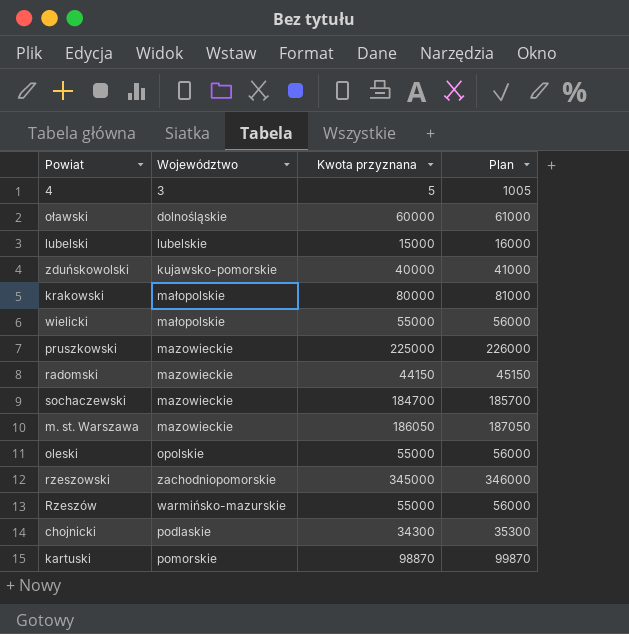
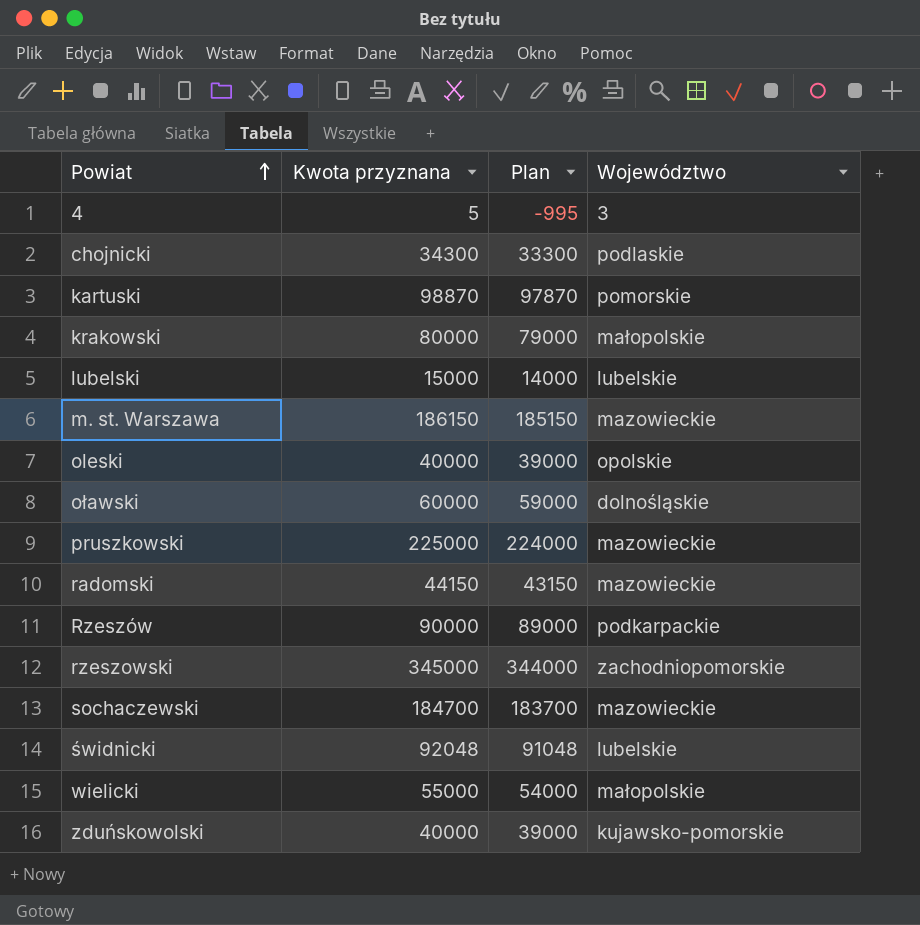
row order: none -> Powiat ascending
column Plan | formula: [Kwota przyznana] + 1000 -> [Kwota przyznana] - 1000
column Województwo | position: 2 -> 4
m. st. Warszawa | Kwota przyznana: 186050 -> 186150
oleski | Kwota przyznana: 55000 -> 40000
Rzeszów | Kwota przyznana: 55000 -> 90000
Rzeszów | Województwo: warmińsko-mazurskie -> podkarpackie
row świdnicki: none -> 92048 | 91048 | lubelskie

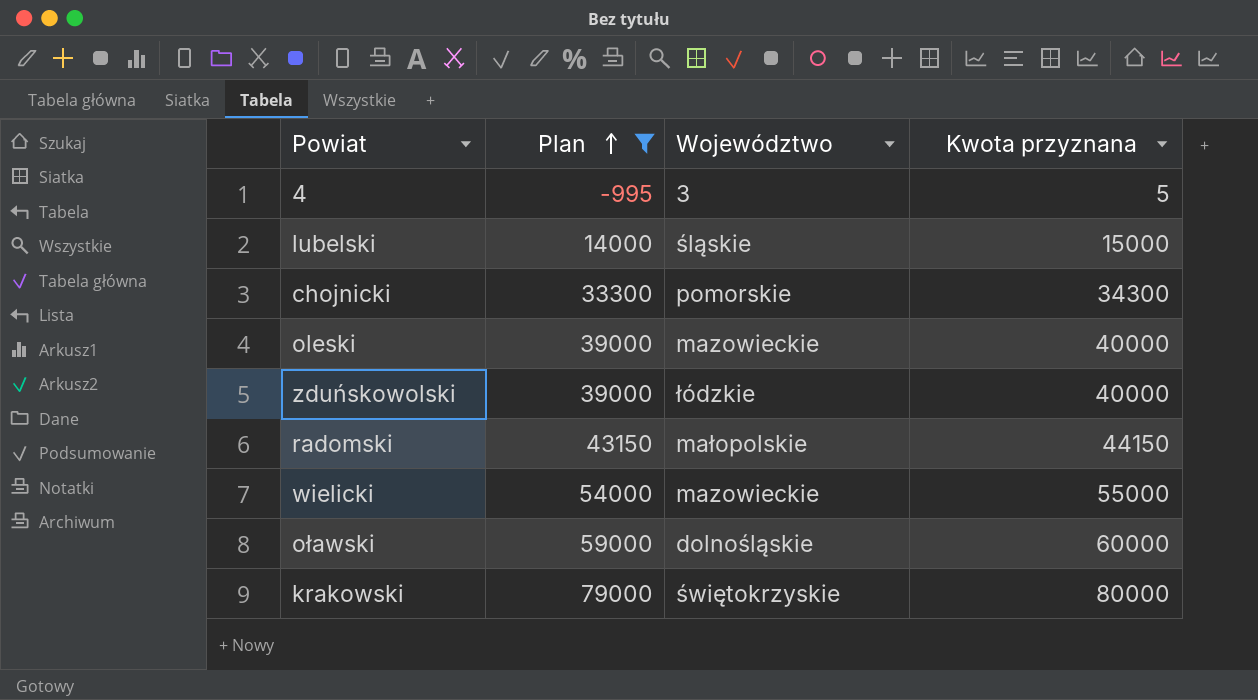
filter: none -> Plan <= 79000
row order: Powiat ascending -> Plan ascending
column Kwota przyznana | position: 2 -> 4
lubelski | Województwo: lubelskie -> śląskie
chojnicki | Województwo: podlaskie -> pomorskie
oleski | Województwo: opolskie -> mazowieckie
zduńskowolski | Województwo: kujawsko-pomorskie -> łódzkie
radomski | Województwo: mazowieckie -> małopolskie
wielicki | Województwo: małopolskie -> mazowieckie
krakowski | Województwo: małopolskie -> świętokrzyskie

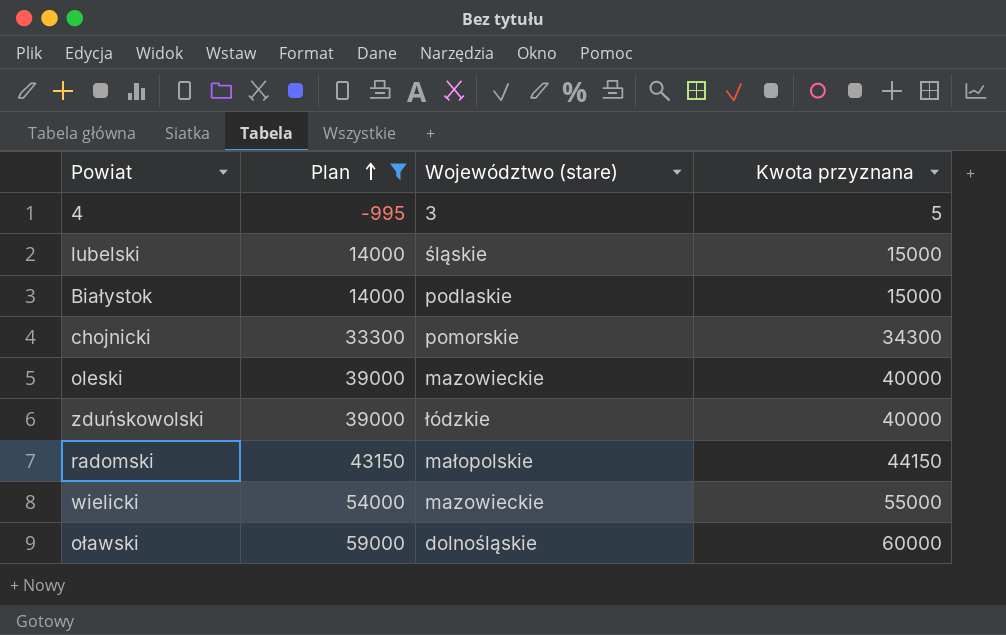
column name: Województwo -> Województwo (stare)
row krakowski: 79000 | świętokrzyskie | 80000 -> none
row Białystok: none -> 14000 | podlaskie | 15000

